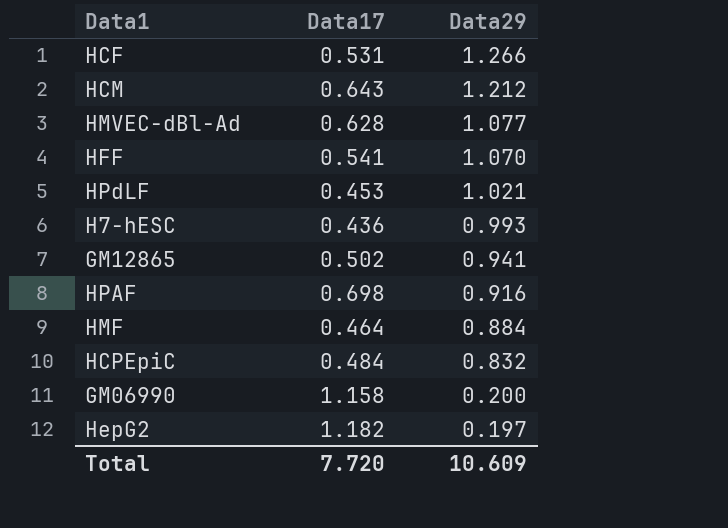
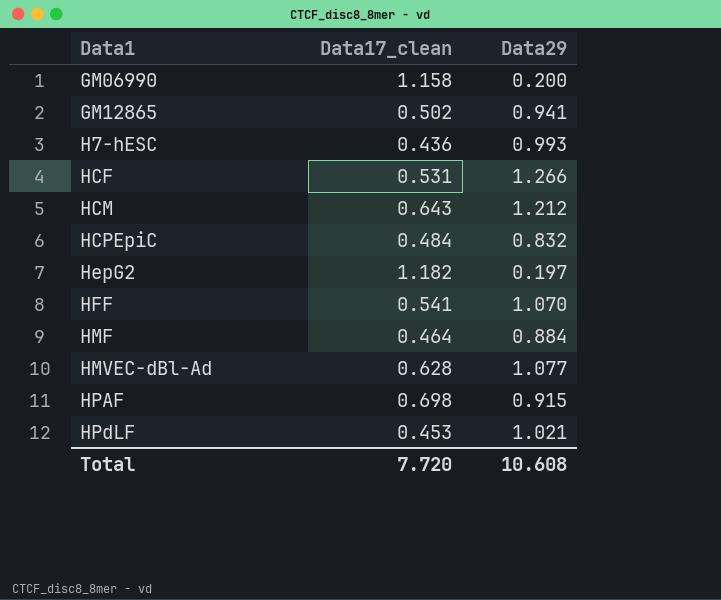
row order: Data29 descending -> Data1 ascending
column name: Data17 -> Data17_clean
HPAF | Data29: 0.916 -> 0.915
Total | Data29: 10.609 -> 10.608

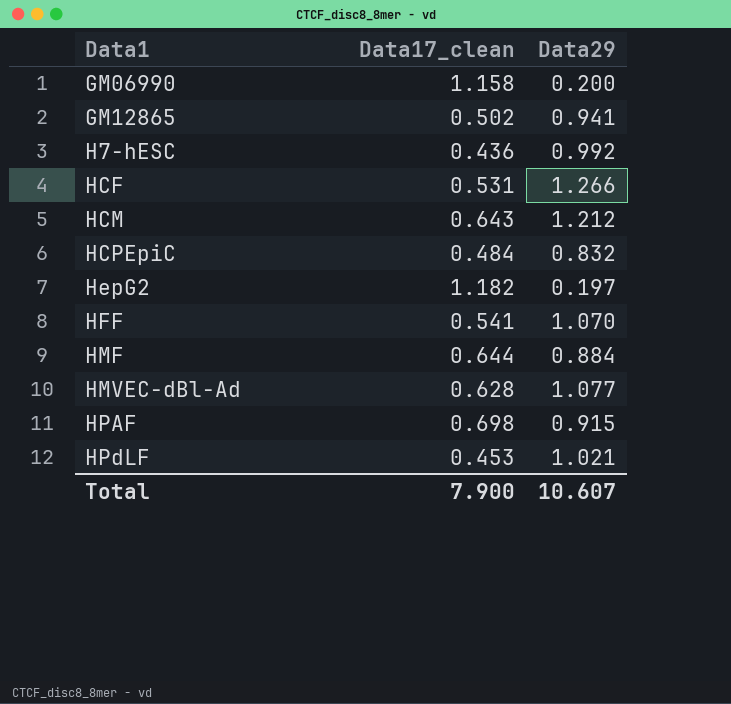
H7-hESC | Data29: 0.993 -> 0.992
HMF | Data17_clean: 0.464 -> 0.644
Total | Data17_clean: 7.720 -> 7.900
Total | Data29: 10.608 -> 10.607

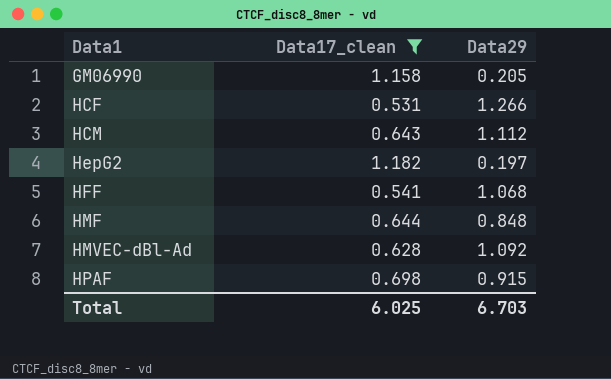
filter: none -> Data17_clean >= 0.531
GM06990 | Data29: 0.200 -> 0.205
HCM | Data29: 1.212 -> 1.112
HFF | Data29: 1.070 -> 1.068
HMF | Data29: 0.884 -> 0.848
HMVEC-dBl-Ad | Data29: 1.077 -> 1.092
Total | Data17_clean: 7.900 -> 6.025
Total | Data29: 10.607 -> 6.703

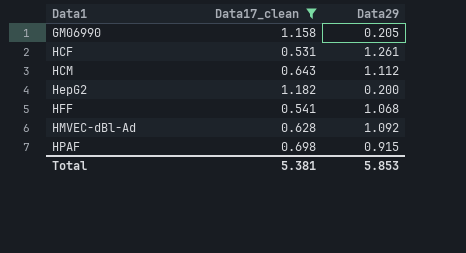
row HMF: 0.644 | 0.848 -> none
HCF | Data29: 1.266 -> 1.261
HepG2 | Data29: 0.197 -> 0.200
Total | Data17_clean: 6.025 -> 5.381
Total | Data29: 6.703 -> 5.853

